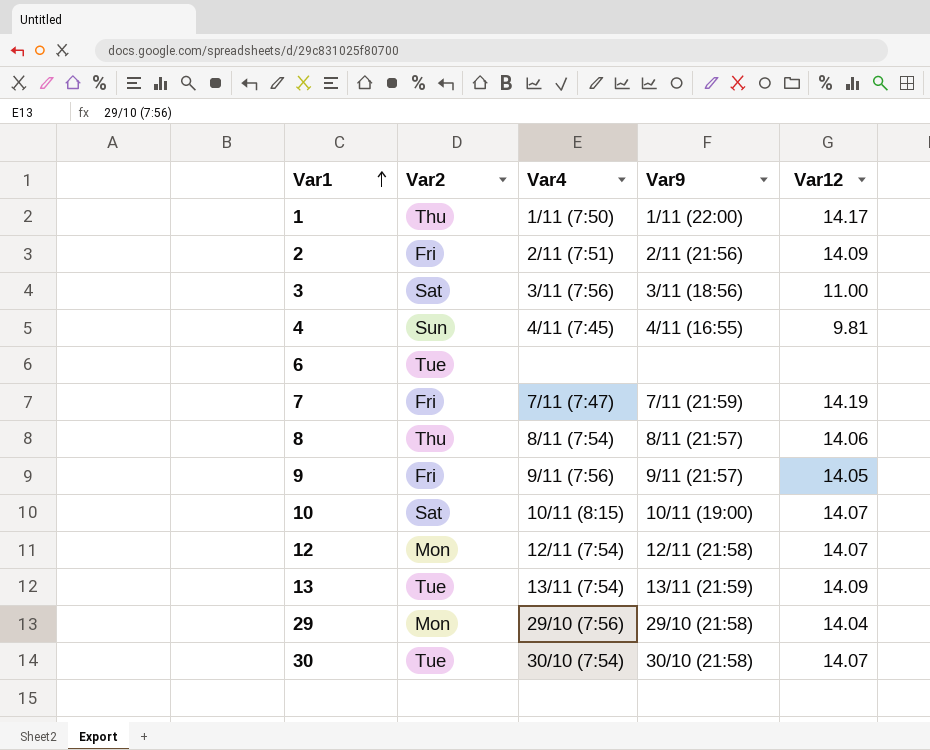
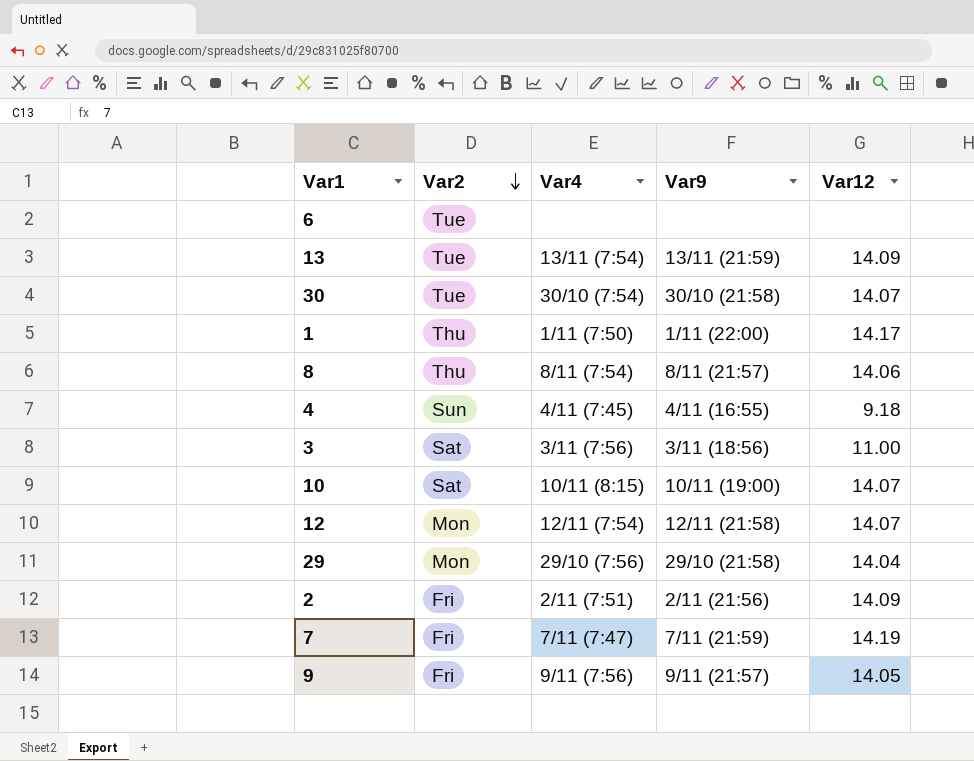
row order: Var1 ascending -> Var2 descending
4 | Var12: 9.81 -> 9.18

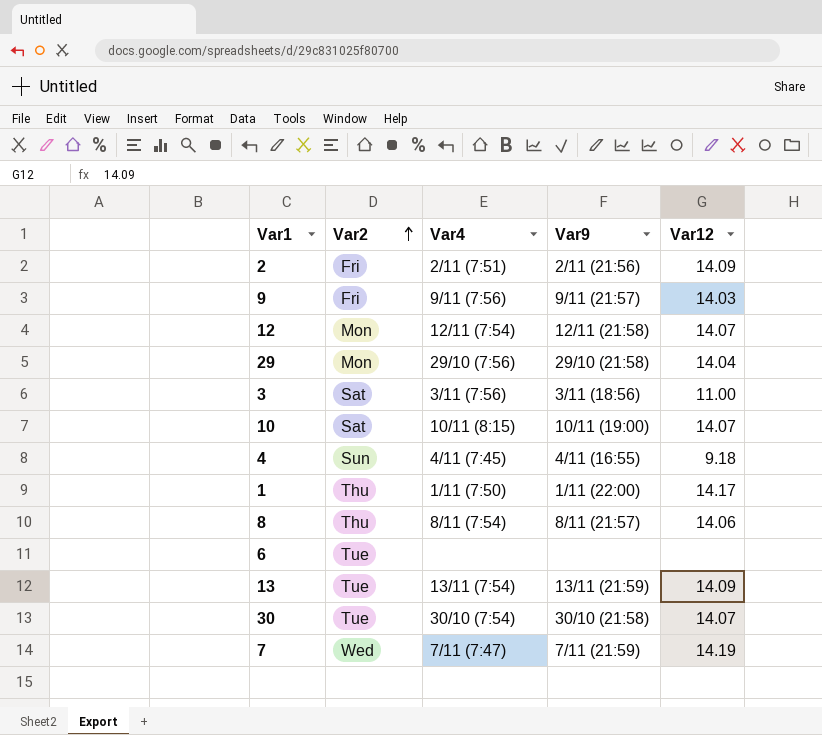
row order: Var2 descending -> Var2 ascending
9 | Var12: 14.05 -> 14.03
7 | Var2: Fri -> Wed

